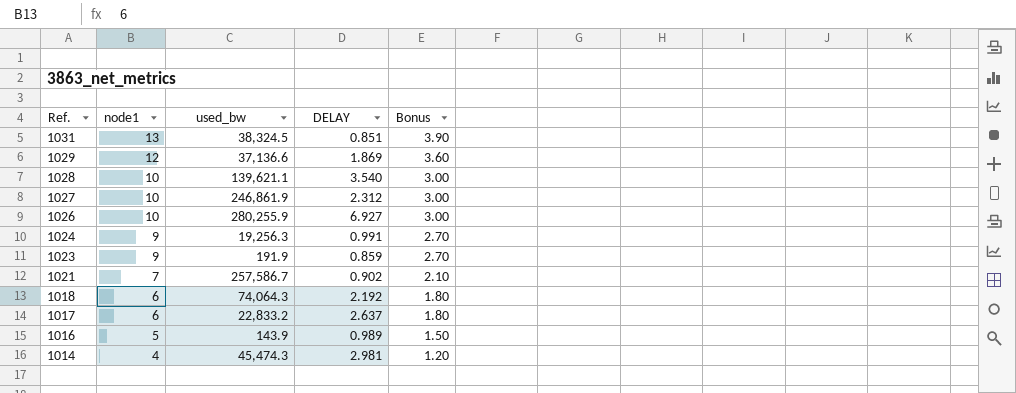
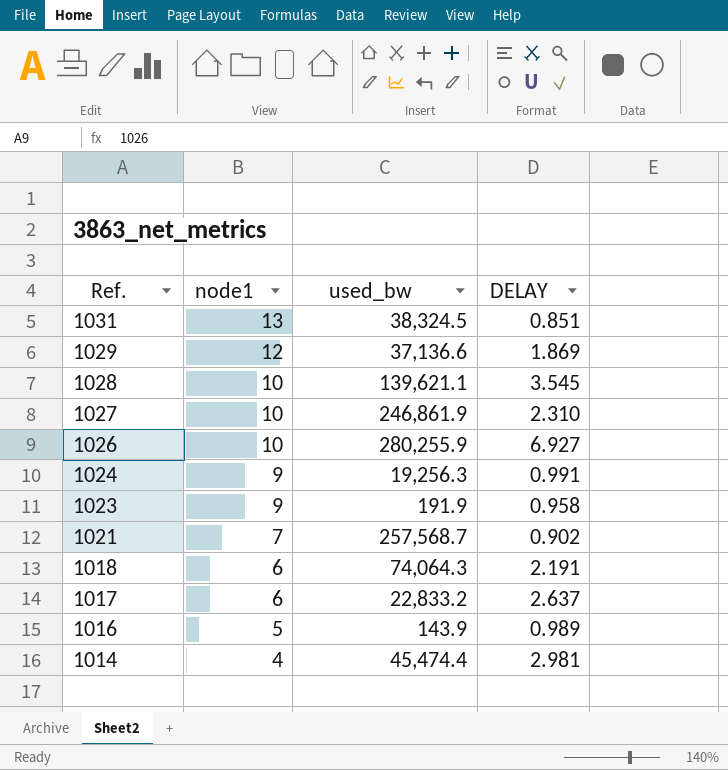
column Bonus | formula: [node1] * 0.3 -> none
1028 | DELAY: 3.540 -> 3.545
1027 | DELAY: 2.312 -> 2.310
1023 | DELAY: 0.859 -> 0.958
1021 | used_bw: 257,586.7 -> 257,568.7
1018 | DELAY: 2.192 -> 2.191
1014 | used_bw: 45,474.3 -> 45,474.4

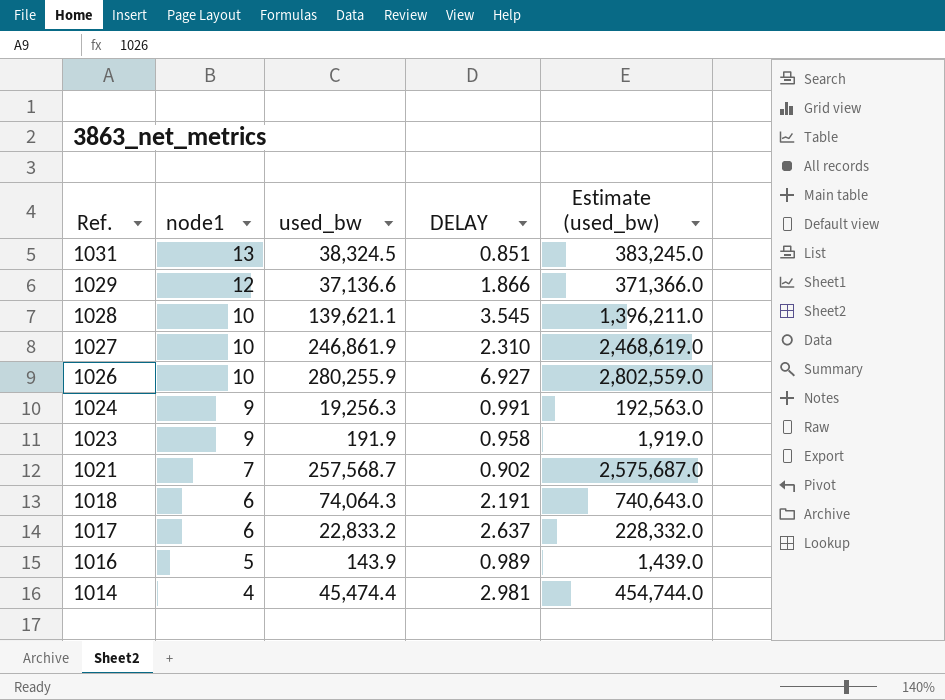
column Estimate (used_bw) | formula: none -> [used_bw] * 10
1029 | DELAY: 1.869 -> 1.866

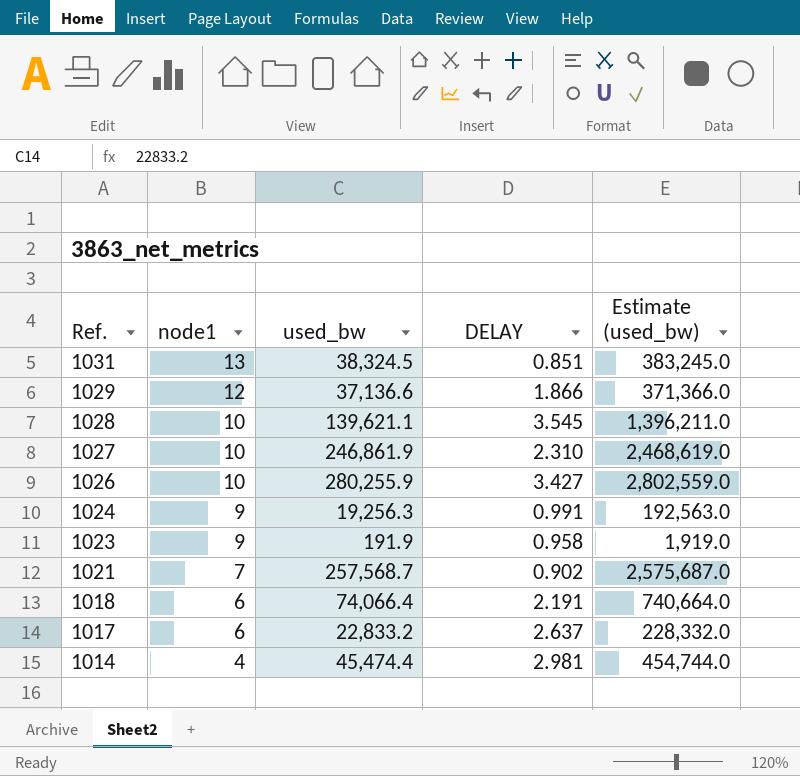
row 1016: 5 | 143.9 | 0.989 | 1,439.0 -> none
1026 | DELAY: 6.927 -> 3.427
1018 | used_bw: 74,064.3 -> 74,066.4
1018 | Estimate (used_bw): 740,643.0 -> 740,664.0

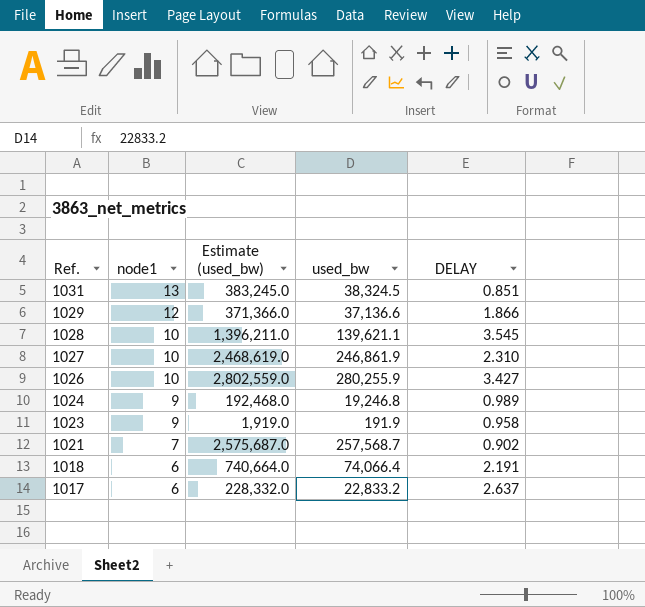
column Estimate (used_bw) | position: 5 -> 3
row 1014: 4 | 45,474.4 | 2.981 | 454,744.0 -> none
1024 | Estimate (used_bw): 192,563.0 -> 192,468.0
1024 | used_bw: 19,256.3 -> 19,246.8
1024 | DELAY: 0.991 -> 0.989

